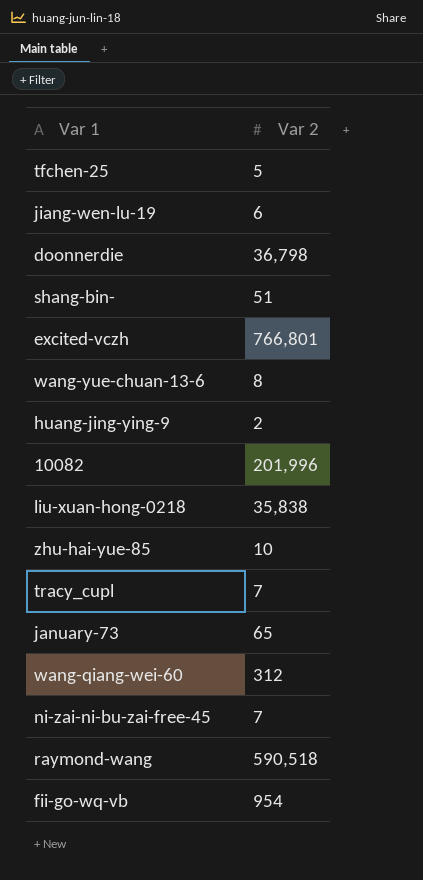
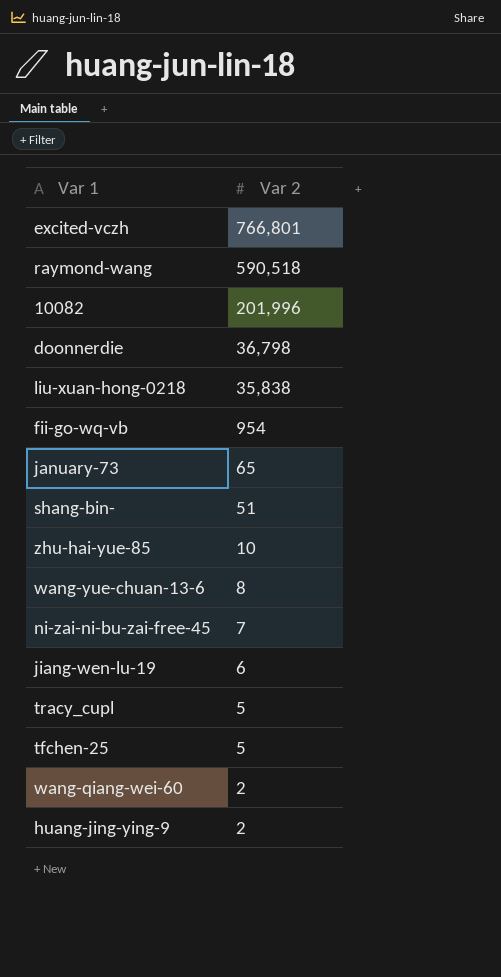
row order: none -> Var 2 descending
tracy_cupl | Var 2: 7 -> 5
wang-qiang-wei-60 | Var 2: 312 -> 2

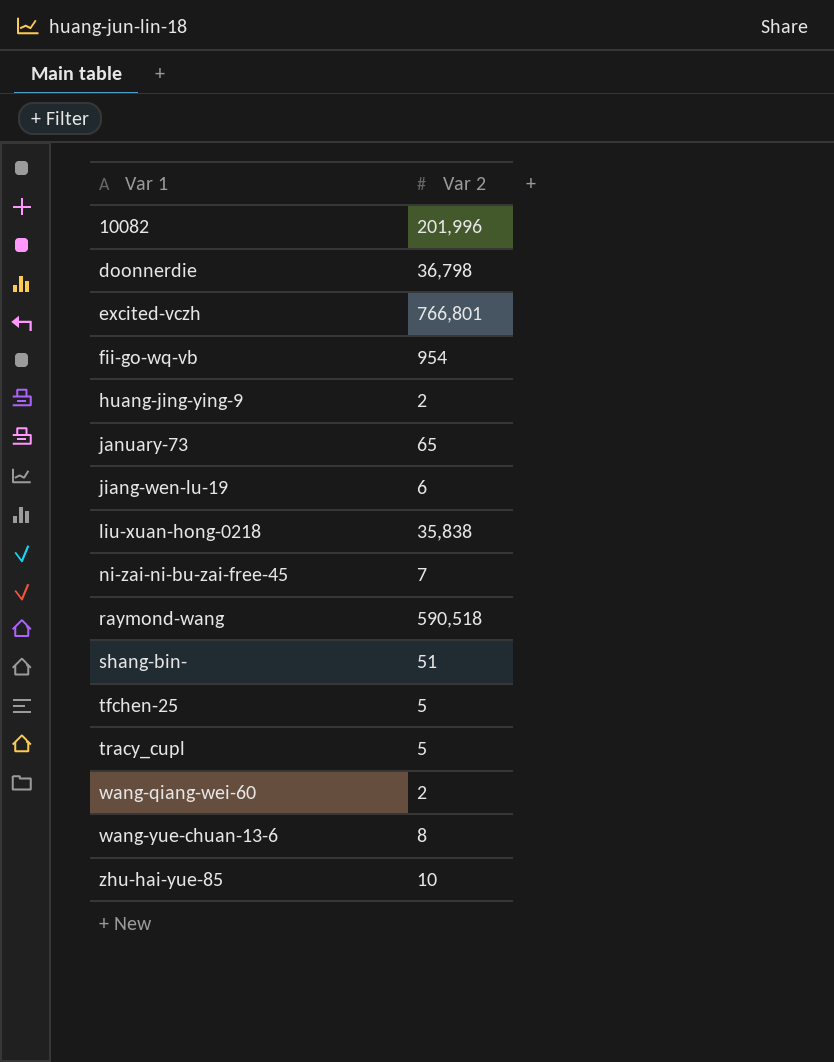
row order: Var 2 descending -> Var 1 ascending

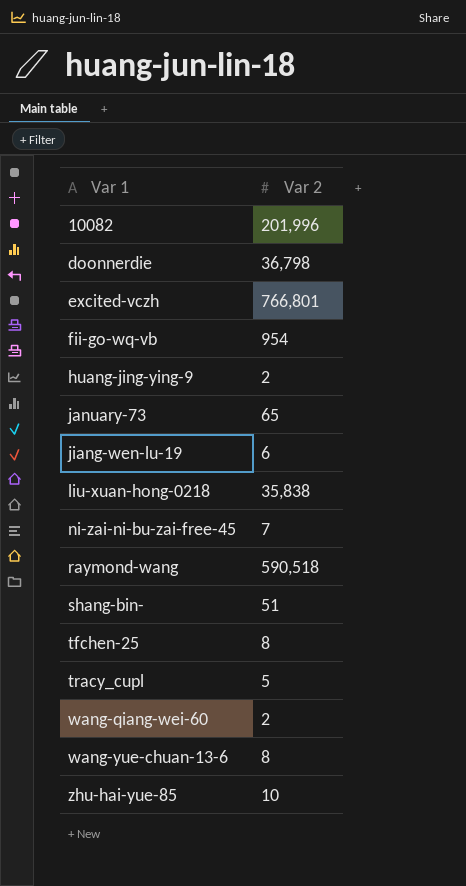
tfchen-25 | Var 2: 5 -> 8

